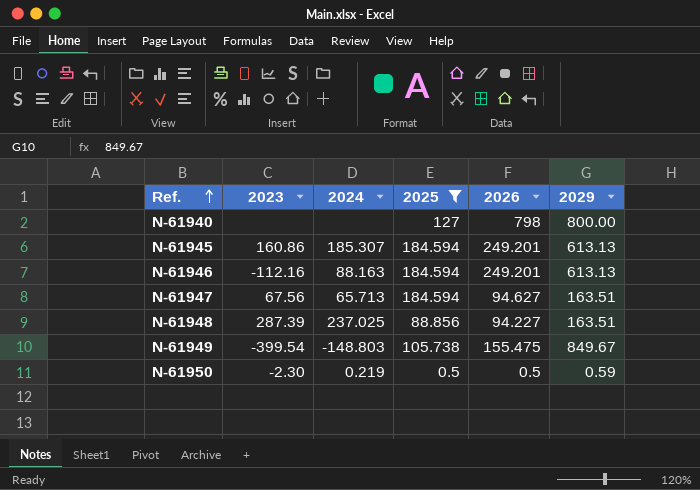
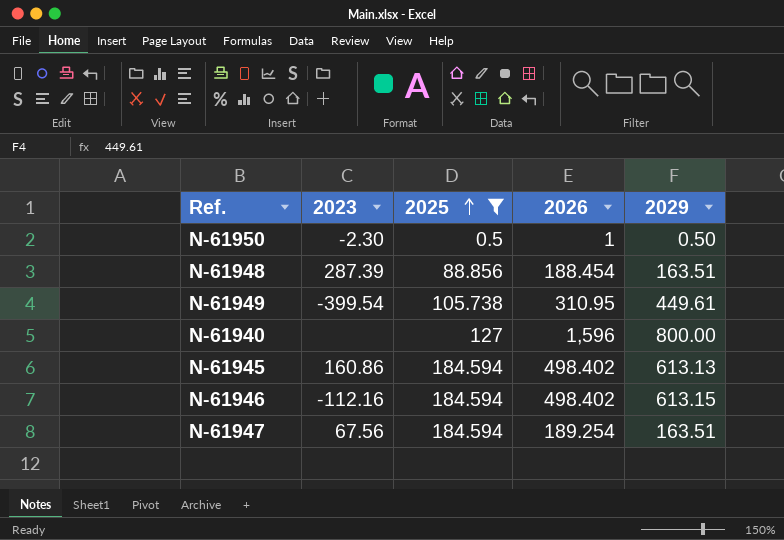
row order: Ref. ascending -> 2025 ascending
column 2024 | position: 3 -> none
N-61950 | 2026: 0.5 -> 1
N-61950 | 2029: 0.59 -> 0.50
N-61948 | 2026: 94.227 -> 188.454
N-61949 | 2026: 155.475 -> 310.95
N-61949 | 2029: 849.67 -> 449.61
N-61940 | 2026: 798 -> 1,596
N-61945 | 2026: 249.201 -> 498.402
N-61946 | 2026: 249.201 -> 498.402
N-61946 | 2029: 613.13 -> 613.15
N-61947 | 2026: 94.627 -> 189.254

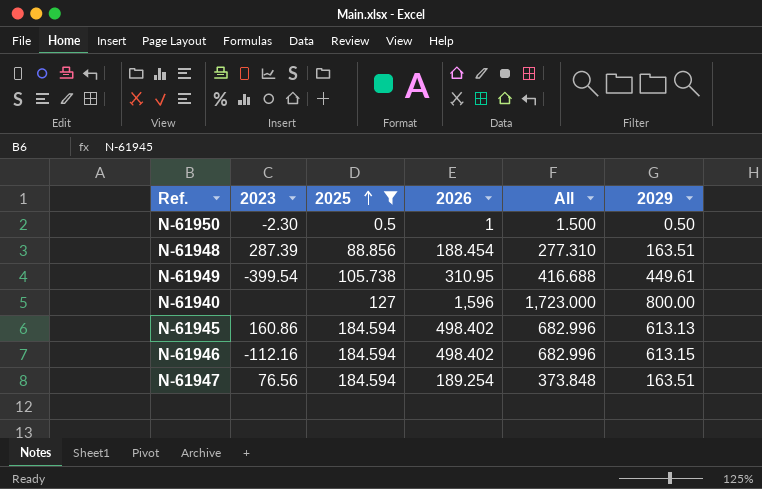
column All | formula: none -> [2025] + [2026]
N-61947 | 2023: 67.56 -> 76.56

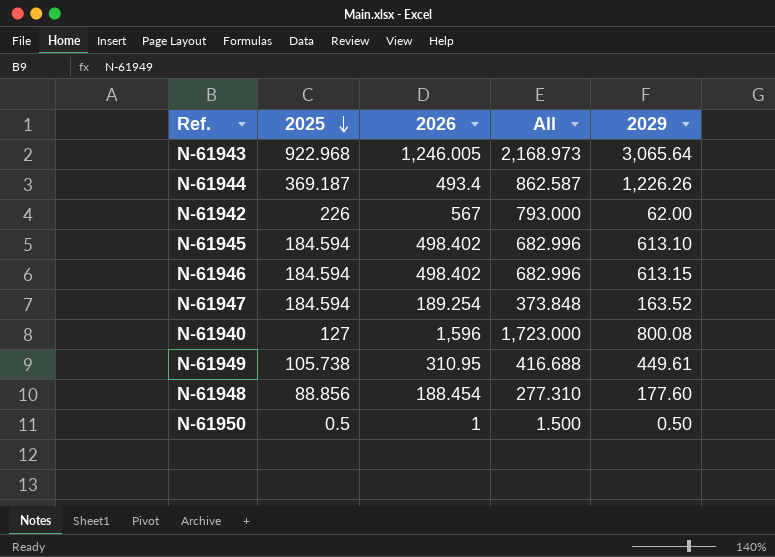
filter: 2025 <= 184.594 -> none
row order: 2025 ascending -> 2025 descending
column 2023 | position: 2 -> none
N-61945 | 2029: 613.13 -> 613.10
N-61947 | 2029: 163.51 -> 163.52
N-61940 | 2029: 800.00 -> 800.08
N-61948 | 2029: 163.51 -> 177.60

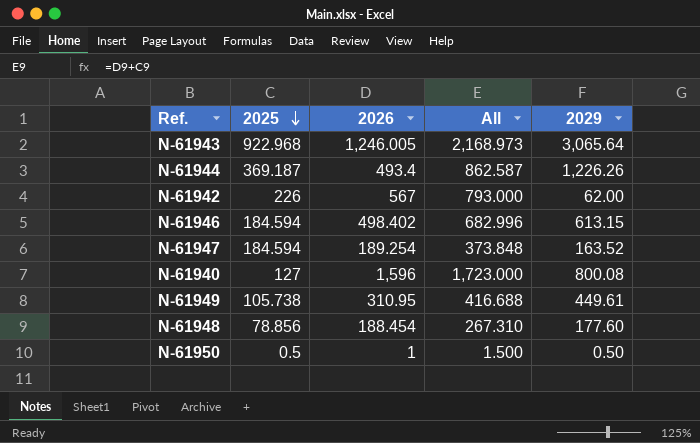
row N-61945: 184.594 | 498.402 | 682.996 | 613.10 -> none
N-61948 | 2025: 88.856 -> 78.856
N-61948 | All: 277.310 -> 267.310

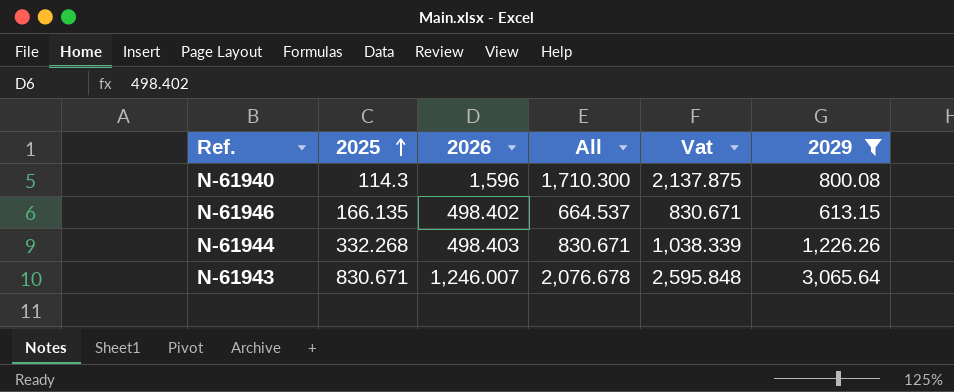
filter: none -> 2029 >= 613.15
row order: 2025 descending -> 2025 ascending
column Vat | formula: none -> [All] * 1.25
N-61940 | 2025: 127 -> 114.3
N-61940 | All: 1,723.000 -> 1,710.300
N-61946 | 2025: 184.594 -> 166.135
N-61946 | All: 682.996 -> 664.537
N-61944 | 2025: 369.187 -> 332.268
N-61944 | 2026: 493.4 -> 498.403
N-61944 | All: 862.587 -> 830.671
N-61943 | 2025: 922.968 -> 830.671
N-61943 | 2026: 1,246.005 -> 1,246.007
N-61943 | All: 2,168.973 -> 2,076.678

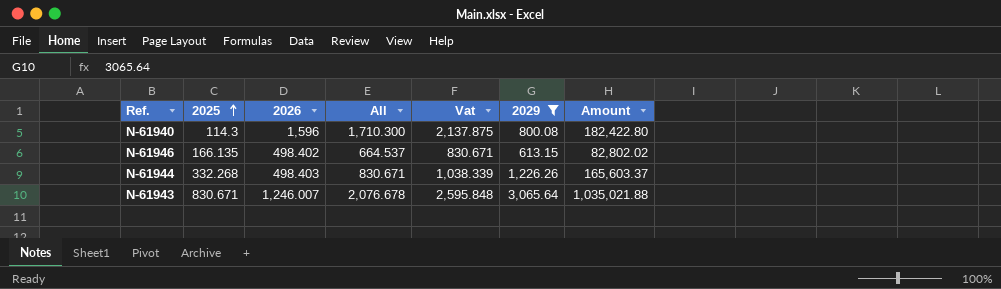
column Amount | formula: none -> [2025] * [2026]

